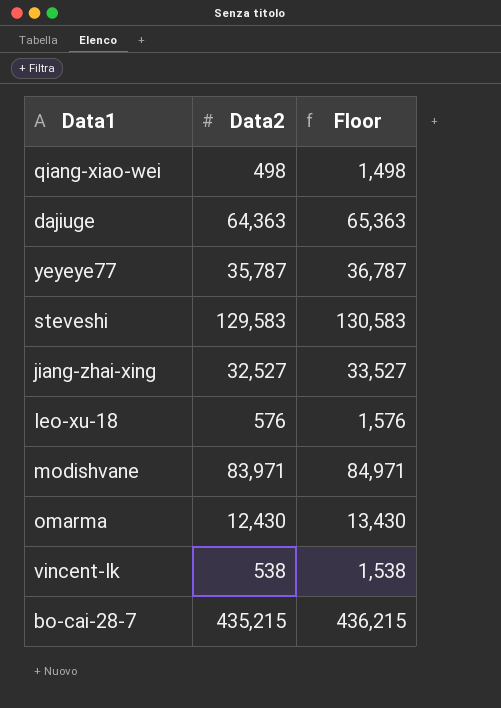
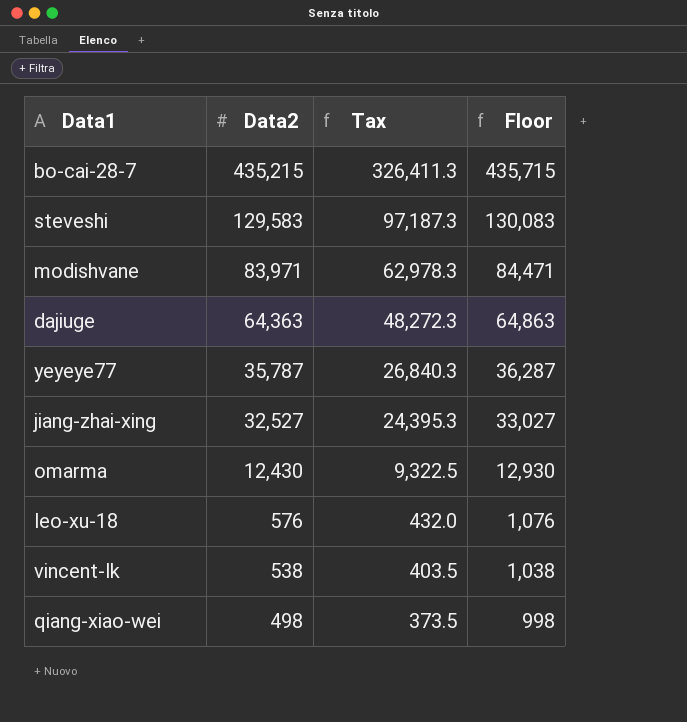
row order: none -> Data2 descending
column Tax | formula: none -> [Data2] * 0.75
column Floor | formula: [Data2] + 1000 -> [Data2] + 500

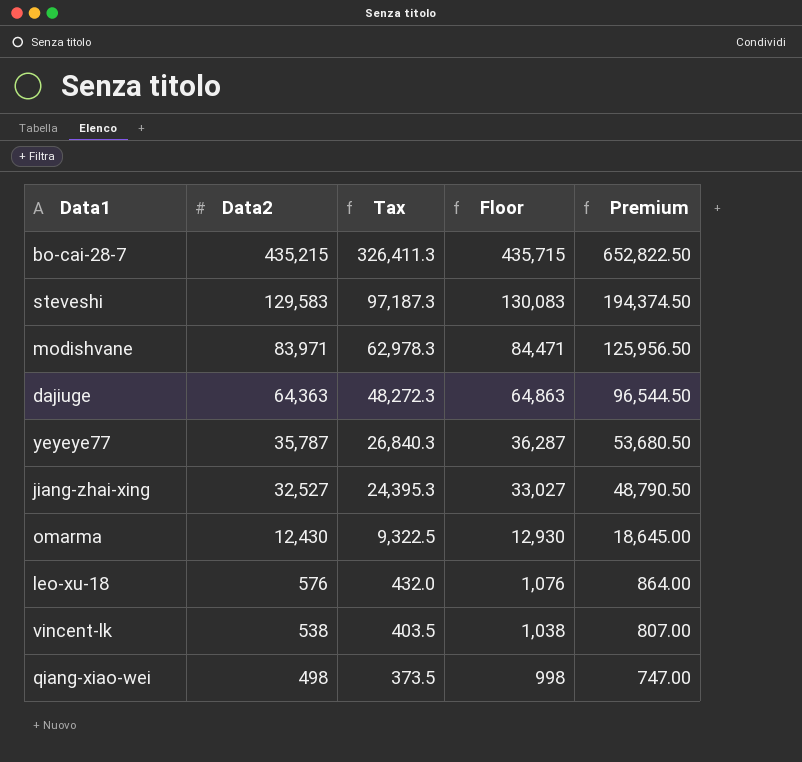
column Premium | formula: none -> [Data2] * 1.5

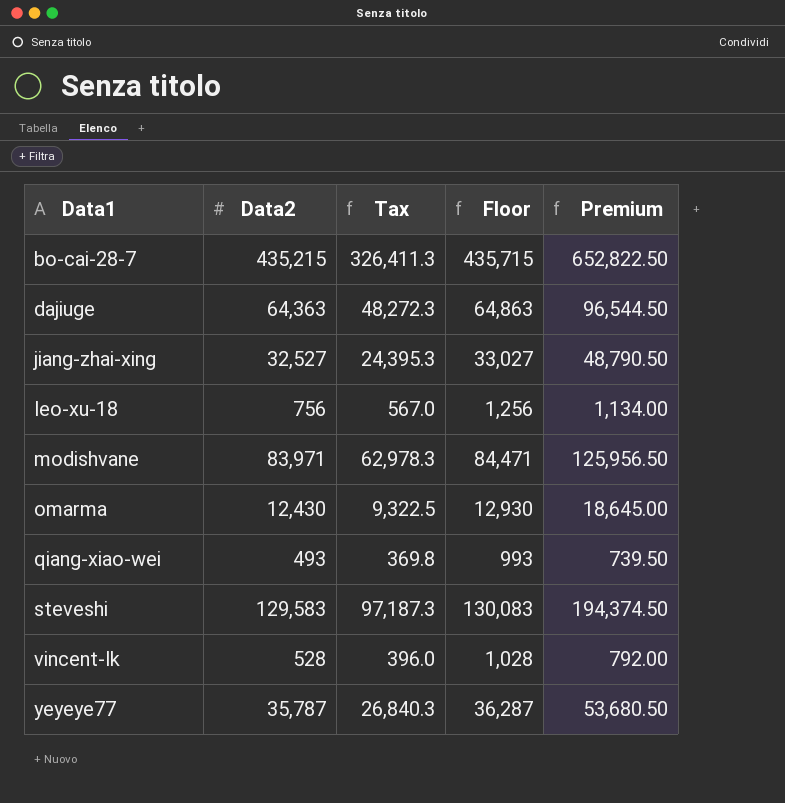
row order: Data2 descending -> Data1 ascending
leo-xu-18 | Data2: 576 -> 756
leo-xu-18 | Tax: 432.0 -> 567.0
leo-xu-18 | Floor: 1,076 -> 1,256
leo-xu-18 | Premium: 864.00 -> 1,134.00
qiang-xiao-wei | Data2: 498 -> 493
qiang-xiao-wei | Tax: 373.5 -> 369.8
qiang-xiao-wei | Floor: 998 -> 993
qiang-xiao-wei | Premium: 747.00 -> 739.50
vincent-lk | Data2: 538 -> 528
vincent-lk | Tax: 403.5 -> 396.0
vincent-lk | Floor: 1,038 -> 1,028
vincent-lk | Premium: 807.00 -> 792.00

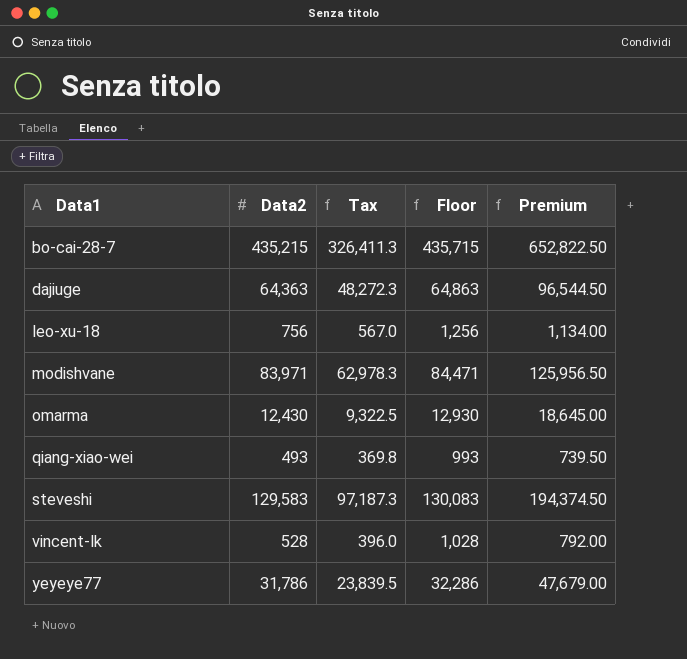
row jiang-zhai-xing: 32,527 | 24,395.3 | 33,027 | 48,790.50 -> none
yeyeye77 | Data2: 35,787 -> 31,786
yeyeye77 | Tax: 26,840.3 -> 23,839.5
yeyeye77 | Floor: 36,287 -> 32,286
yeyeye77 | Premium: 53,680.50 -> 47,679.00

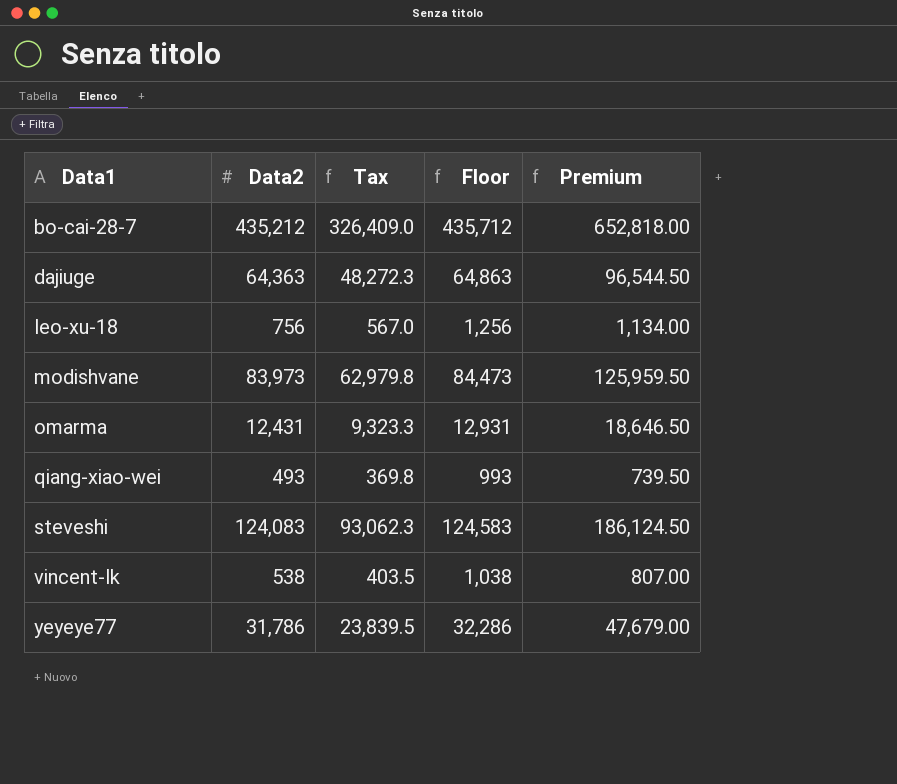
bo-cai-28-7 | Data2: 435,215 -> 435,212
bo-cai-28-7 | Tax: 326,411.3 -> 326,409.0
bo-cai-28-7 | Floor: 435,715 -> 435,712
bo-cai-28-7 | Premium: 652,822.50 -> 652,818.00
modishvane | Data2: 83,971 -> 83,973
modishvane | Tax: 62,978.3 -> 62,979.8
modishvane | Floor: 84,471 -> 84,473
modishvane | Premium: 125,956.50 -> 125,959.50
omarma | Data2: 12,430 -> 12,431
omarma | Tax: 9,322.5 -> 9,323.3
omarma | Floor: 12,930 -> 12,931
omarma | Premium: 18,645.00 -> 18,646.50
steveshi | Data2: 129,583 -> 124,083
steveshi | Tax: 97,187.3 -> 93,062.3
steveshi | Floor: 130,083 -> 124,583
steveshi | Premium: 194,374.50 -> 186,124.50
vincent-lk | Data2: 528 -> 538
vincent-lk | Tax: 396.0 -> 403.5
vincent-lk | Floor: 1,028 -> 1,038
vincent-lk | Premium: 792.00 -> 807.00

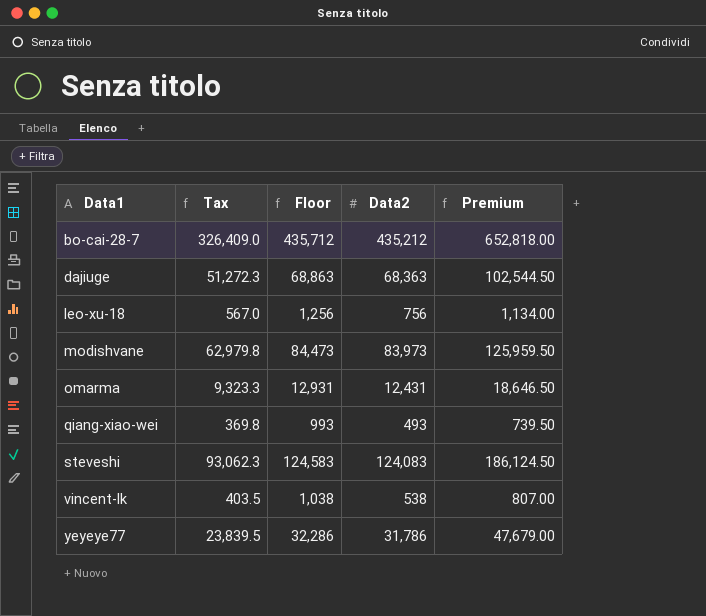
column Data2 | position: 2 -> 4
dajiuge | Tax: 48,272.3 -> 51,272.3
dajiuge | Floor: 64,863 -> 68,863
dajiuge | Data2: 64,363 -> 68,363
dajiuge | Premium: 96,544.50 -> 102,544.50

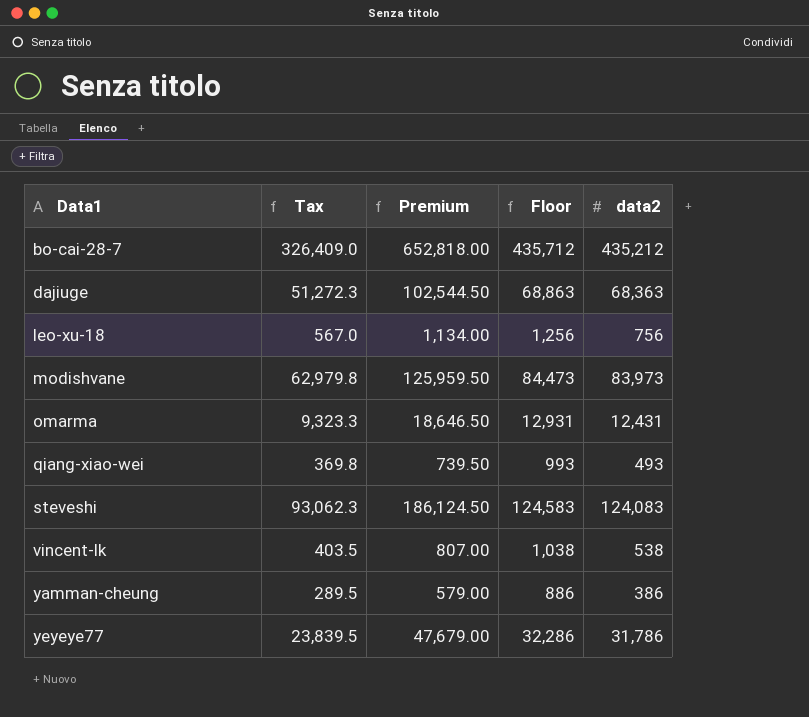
column Premium | position: 5 -> 3
column name: Data2 -> data2
row yamman-cheung: none -> 289.5 | 579.00 | 886 | 386

